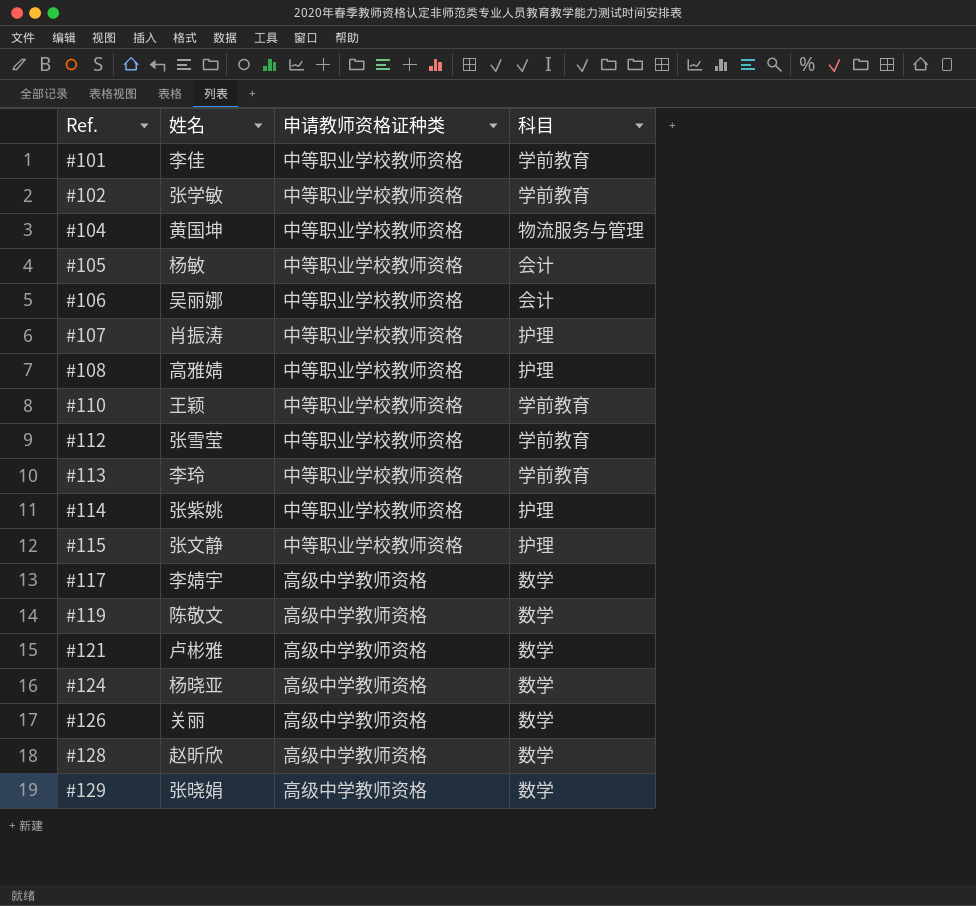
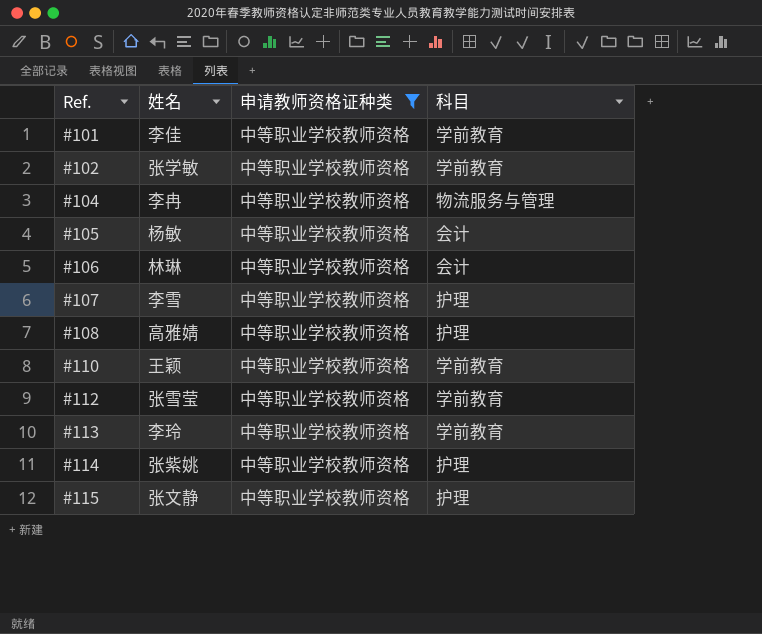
filter: none -> 申请教师资格证种类 = 中等职业学校教师资格
#104 | 姓名: 黄国坤 -> 李冉
#106 | 姓名: 吴丽娜 -> 林琳
#107 | 姓名: 肖振涛 -> 李雪

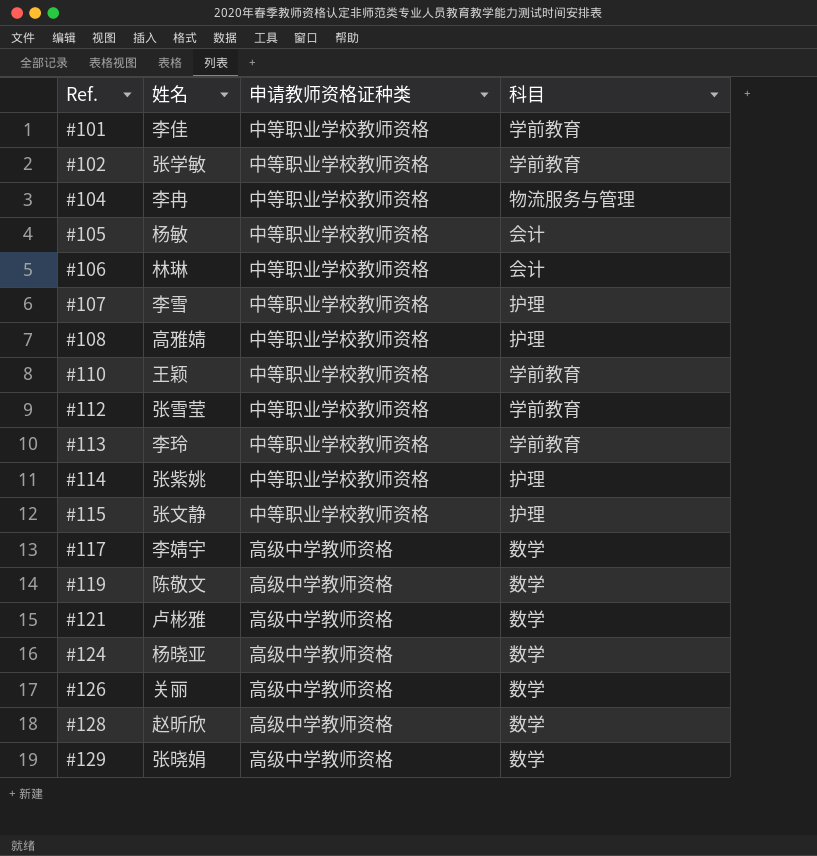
filter: 申请教师资格证种类 = 中等职业学校教师资格 -> none

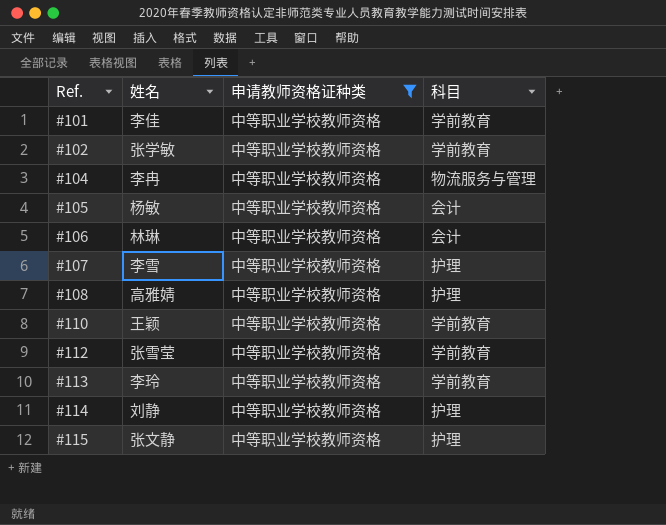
filter: none -> 申请教师资格证种类 = 中等职业学校教师资格
#114 | 姓名: 张紫姚 -> 刘静

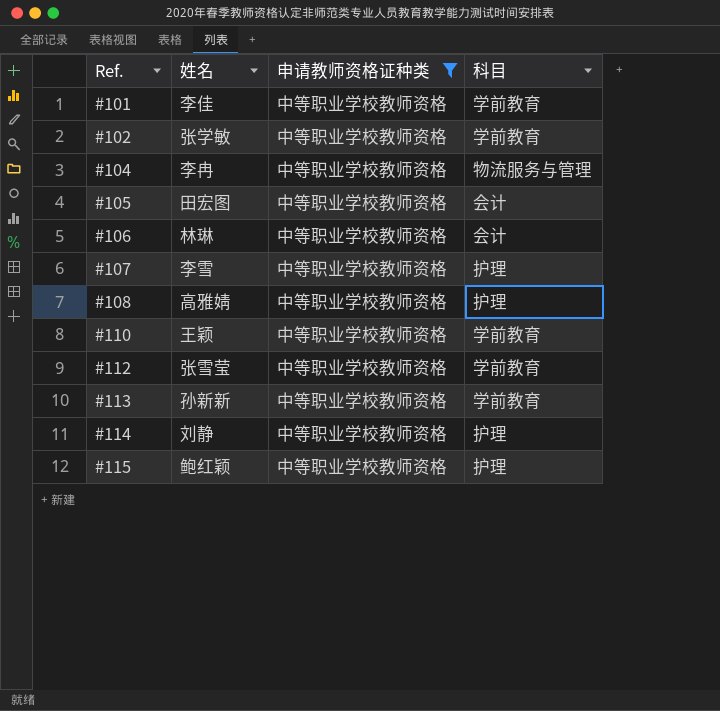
#105 | 姓名: 杨敏 -> 田宏图
#113 | 姓名: 李玲 -> 孙新新
#115 | 姓名: 张文静 -> 鲍红颖

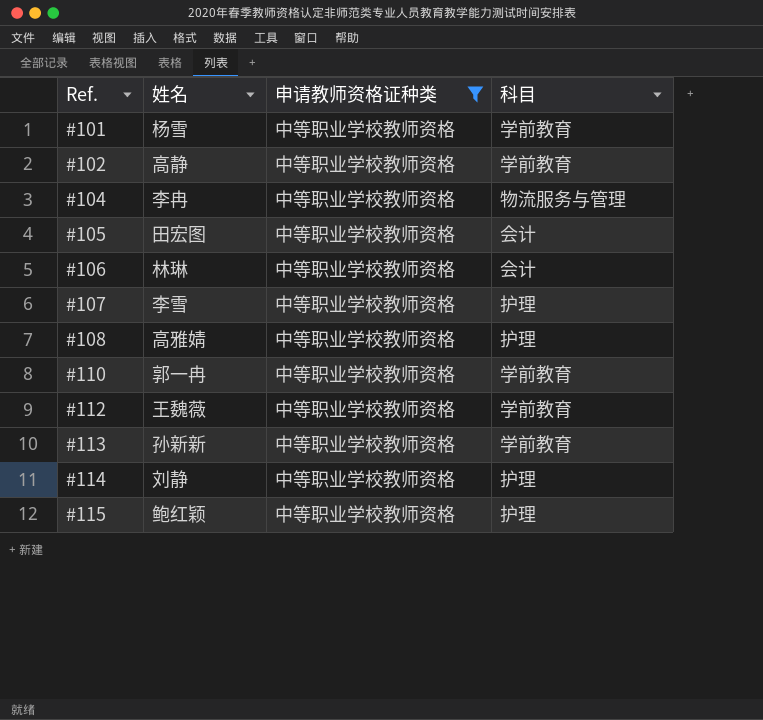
#101 | 姓名: 李佳 -> 杨雪
#102 | 姓名: 张学敏 -> 高静
#110 | 姓名: 王颖 -> 郭一冉
#112 | 姓名: 张雪莹 -> 王魏薇

